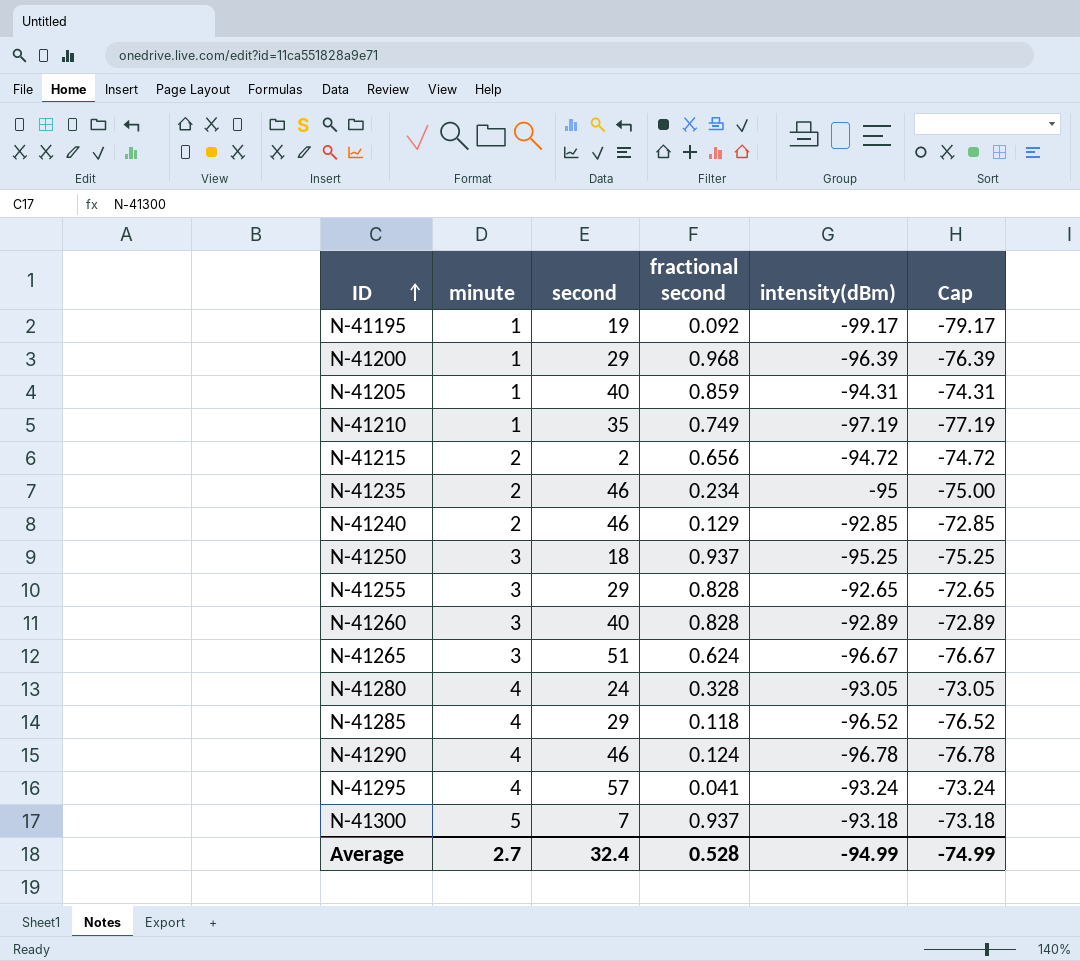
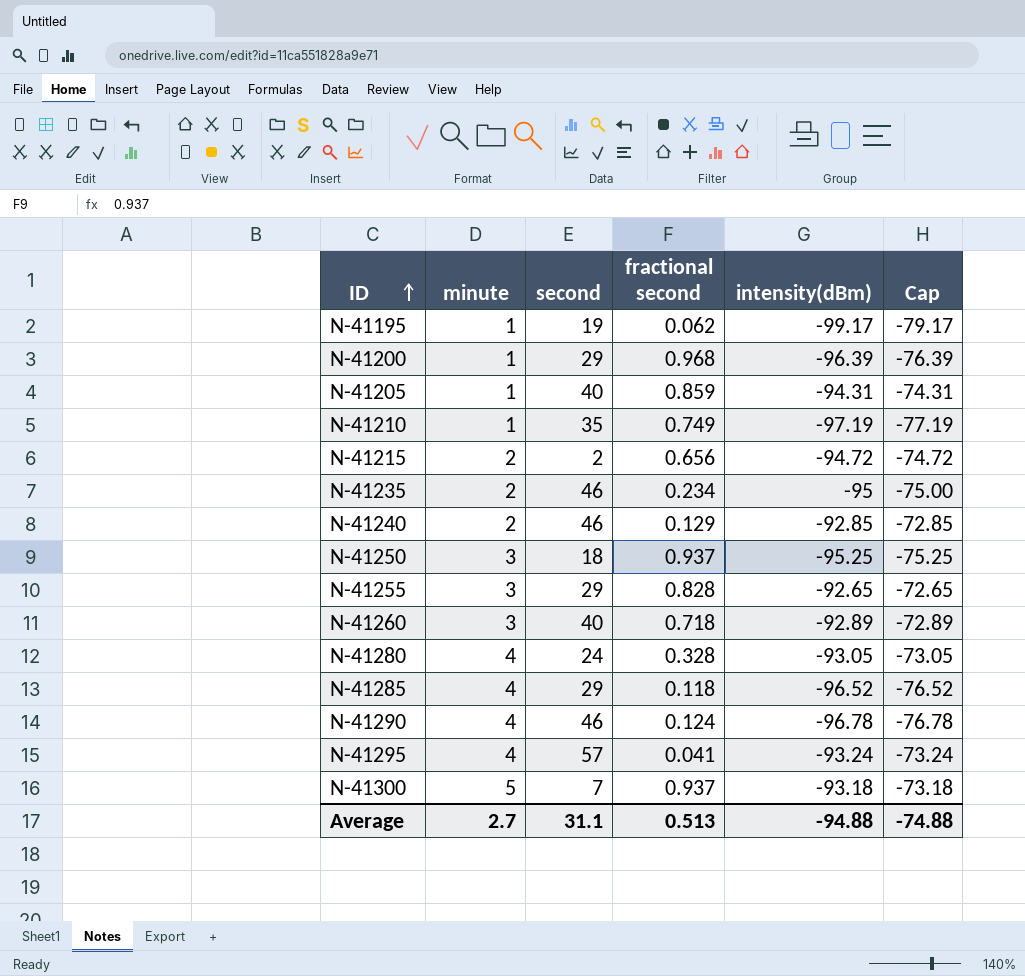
row N-41265: 3 | 51 | 0.624 | -96.67 | -76.67 -> none
N-41195 | fractional second: 0.092 -> 0.062
N-41260 | fractional second: 0.828 -> 0.718
Average | second: 32.4 -> 31.1
Average | fractional second: 0.528 -> 0.513
Average | intensity(dBm): -94.99 -> -94.88
Average | Cap: -74.99 -> -74.88

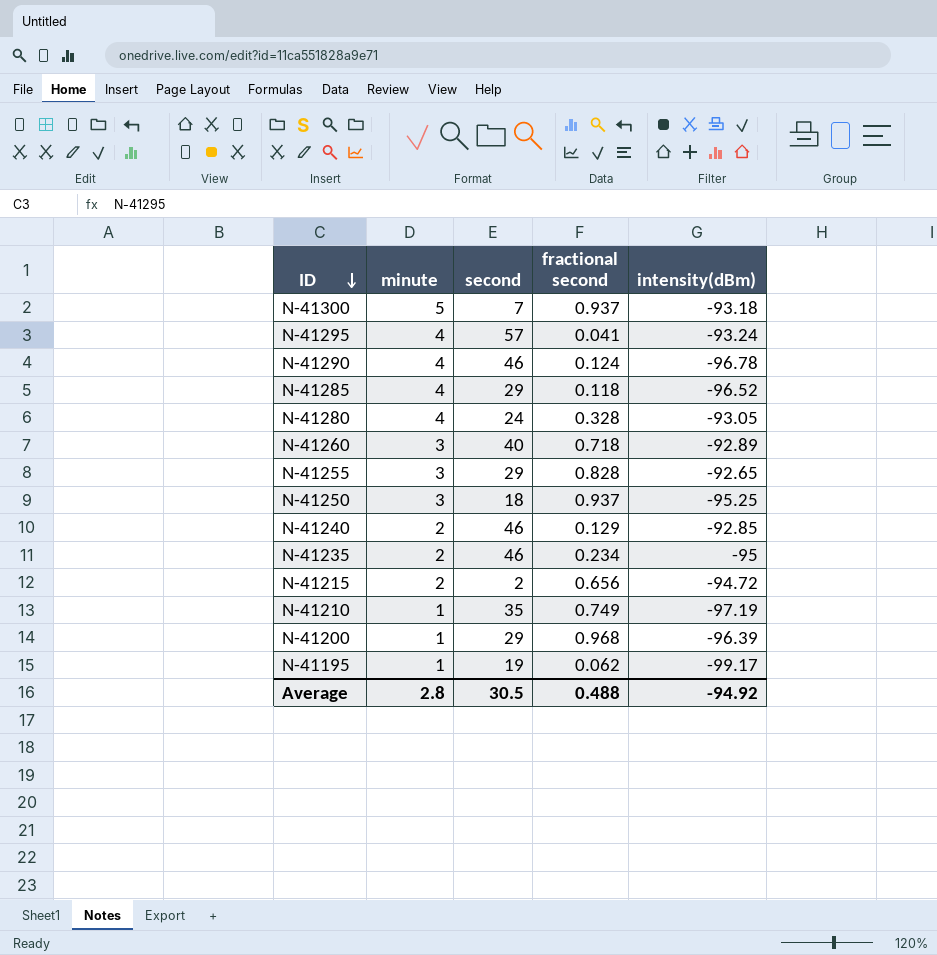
row order: ID ascending -> ID descending
column Cap | formula: [intensity(dBm)] + 20 -> none
row N-41205: 1 | 40 | 0.859 | -94.31 | -74.31 -> none
Average | minute: 2.7 -> 2.8
Average | second: 31.1 -> 30.5
Average | fractional second: 0.513 -> 0.488
Average | intensity(dBm): -94.88 -> -94.92

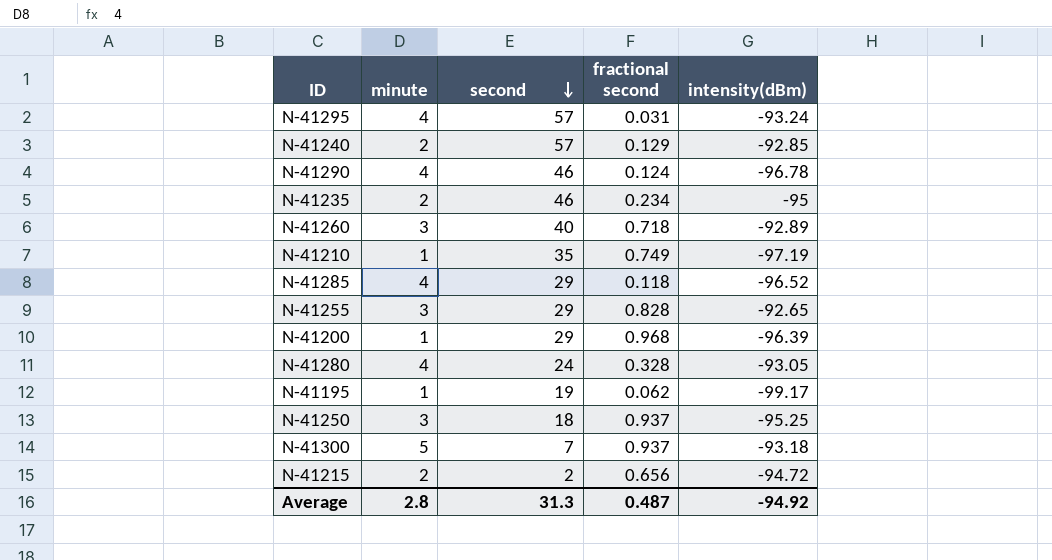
row order: ID descending -> second descending
N-41295 | fractional second: 0.041 -> 0.031
N-41240 | second: 46 -> 57
Average | second: 30.5 -> 31.3
Average | fractional second: 0.488 -> 0.487

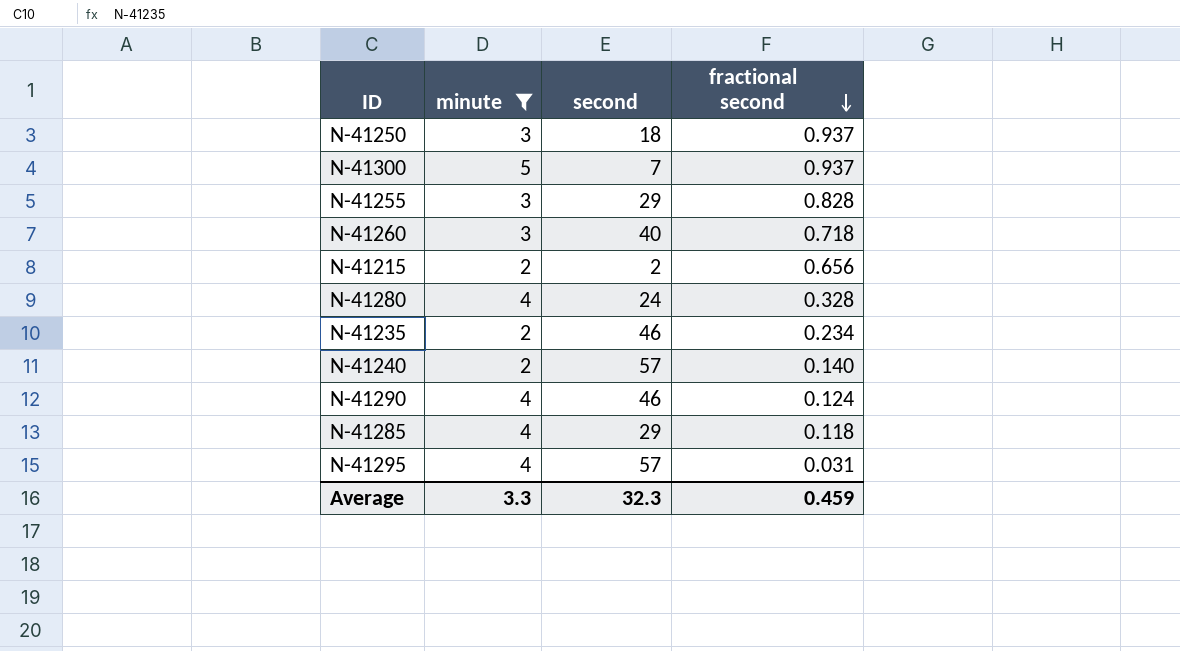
filter: none -> minute != 1
row order: second descending -> fractional second descending
column intensity(dBm) | position: 5 -> none
N-41240 | fractional second: 0.129 -> 0.140
Average | minute: 2.8 -> 3.3
Average | second: 31.3 -> 32.3
Average | fractional second: 0.487 -> 0.459

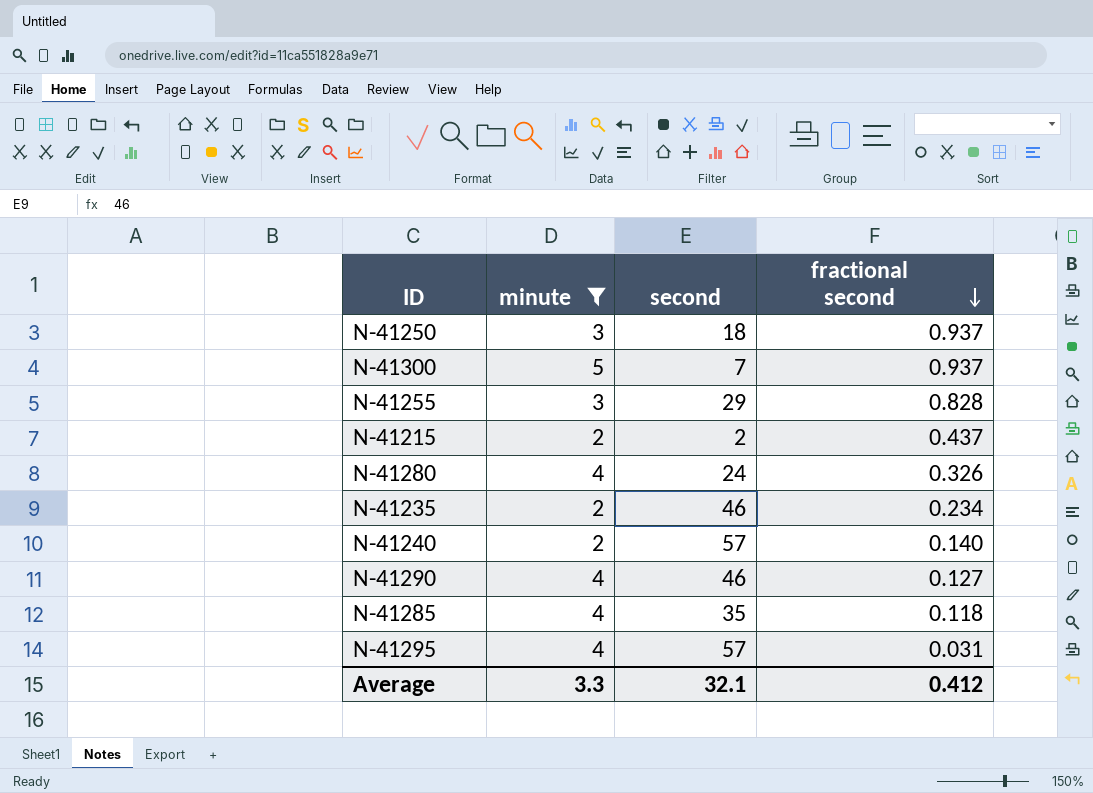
row N-41260: 3 | 40 | 0.718 -> none
N-41215 | fractional second: 0.656 -> 0.437
N-41280 | fractional second: 0.328 -> 0.326
N-41290 | fractional second: 0.124 -> 0.127
N-41285 | second: 29 -> 35
Average | second: 32.3 -> 32.1
Average | fractional second: 0.459 -> 0.412

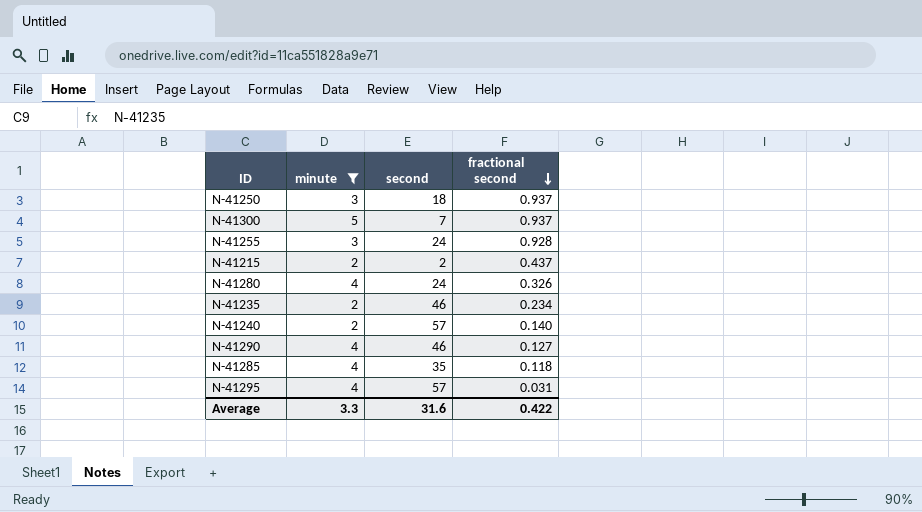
N-41255 | second: 29 -> 24
N-41255 | fractional second: 0.828 -> 0.928
Average | second: 32.1 -> 31.6
Average | fractional second: 0.412 -> 0.422

